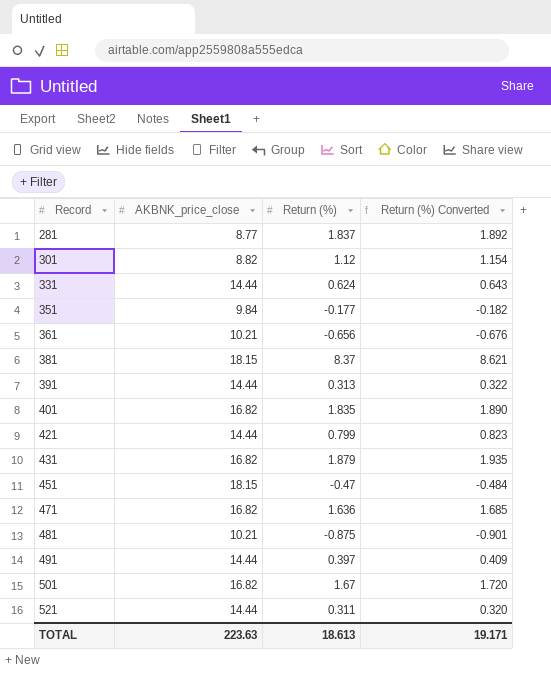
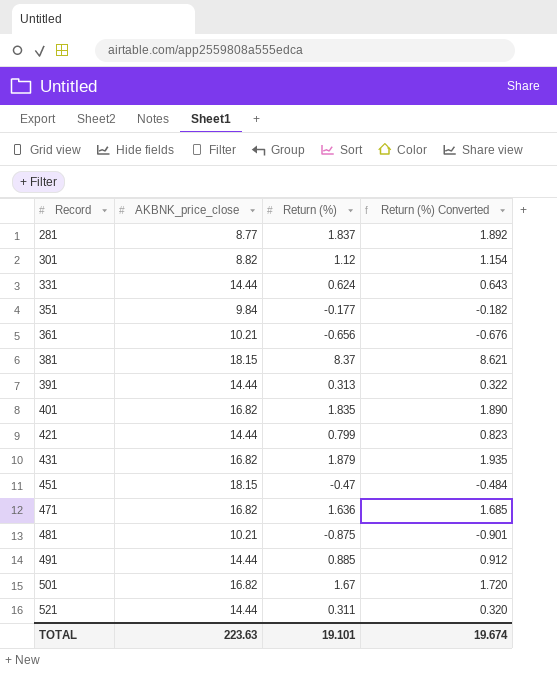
491 | Return (%): 0.397 -> 0.885
491 | Return (%) Converted: 0.409 -> 0.912
TOTAL | Return (%): 18.613 -> 19.101
TOTAL | Return (%) Converted: 19.171 -> 19.674

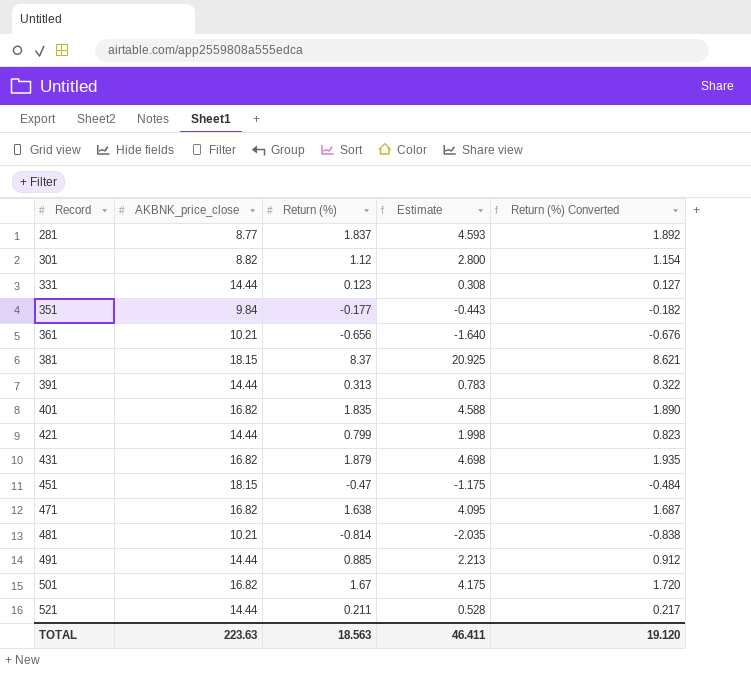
column Estimate | formula: none -> [Return (%)] * 2.5
331 | Return (%): 0.624 -> 0.123
331 | Return (%) Converted: 0.643 -> 0.127
471 | Return (%): 1.636 -> 1.638
471 | Return (%) Converted: 1.685 -> 1.687
481 | Return (%): -0.875 -> -0.814
481 | Return (%) Converted: -0.901 -> -0.838
521 | Return (%): 0.311 -> 0.211
521 | Return (%) Converted: 0.320 -> 0.217
TOTAL | Return (%): 19.101 -> 18.563
TOTAL | Return (%) Converted: 19.674 -> 19.120

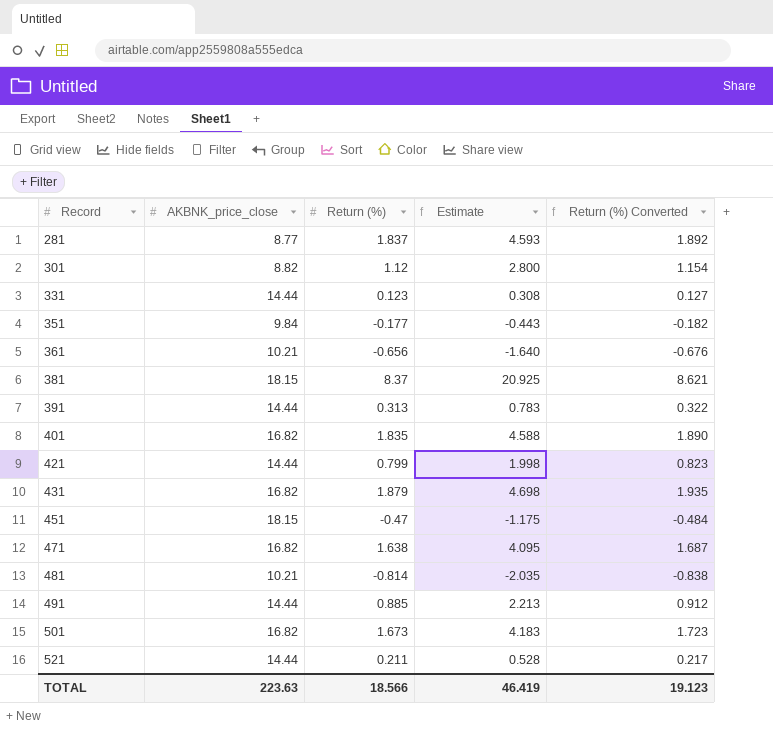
501 | Return (%): 1.67 -> 1.673
501 | Estimate: 4.175 -> 4.183
501 | Return (%) Converted: 1.720 -> 1.723
TOTAL | Return (%): 18.563 -> 18.566
TOTAL | Estimate: 46.411 -> 46.419
TOTAL | Return (%) Converted: 19.120 -> 19.123

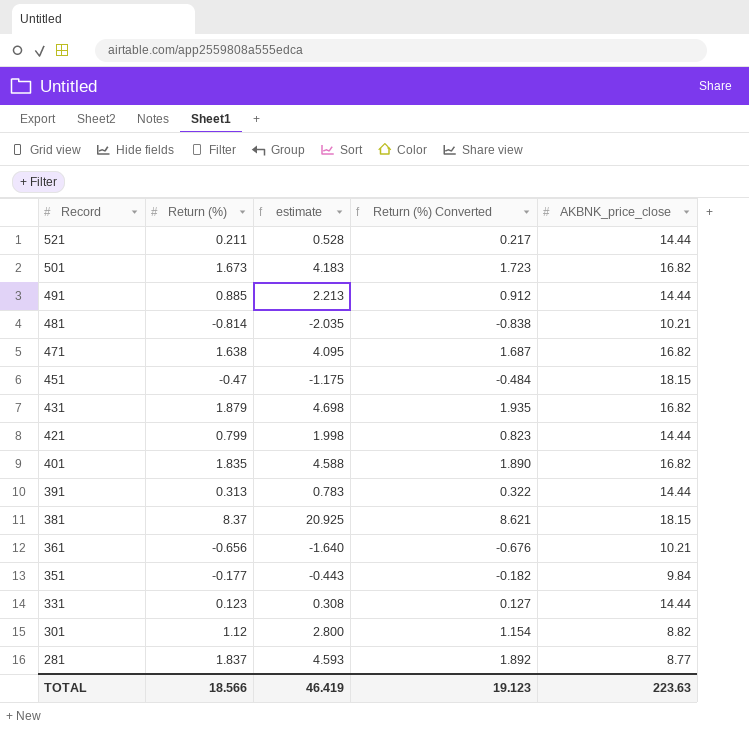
row order: Record ascending -> Record descending
column name: Estimate -> estimate
column AKBNK_price_close | position: 2 -> 5

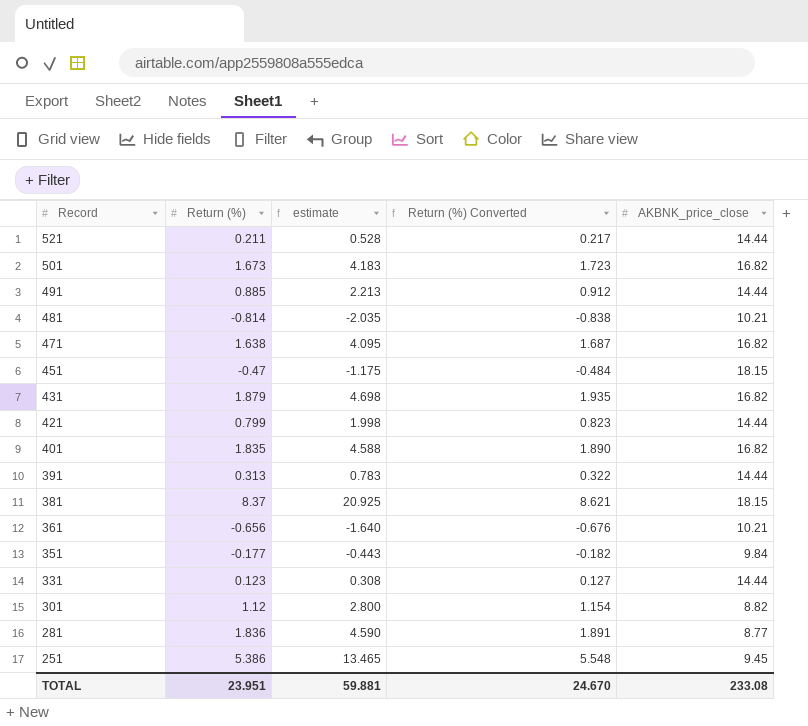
281 | Return (%): 1.837 -> 1.836
281 | estimate: 4.593 -> 4.590
281 | Return (%) Converted: 1.892 -> 1.891
row 251: none -> 5.386 | 13.465 | 5.548 | 9.45
TOTAL | Return (%): 18.566 -> 23.951
TOTAL | estimate: 46.419 -> 59.881
TOTAL | Return (%) Converted: 19.123 -> 24.670
TOTAL | AKBNK_price_close: 223.63 -> 233.08

